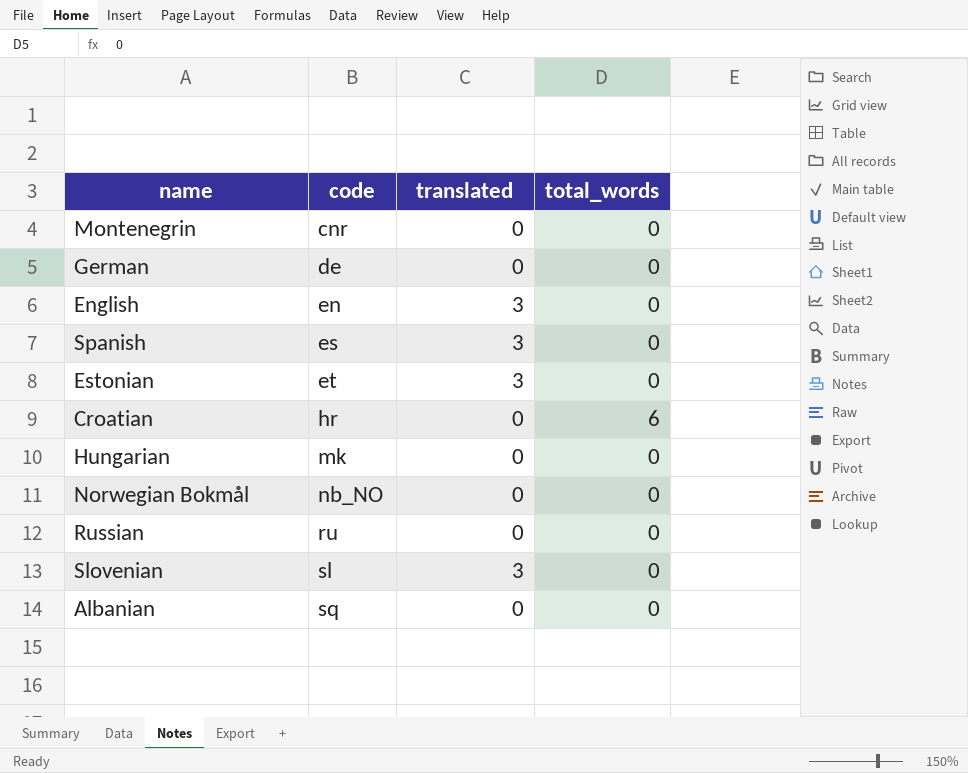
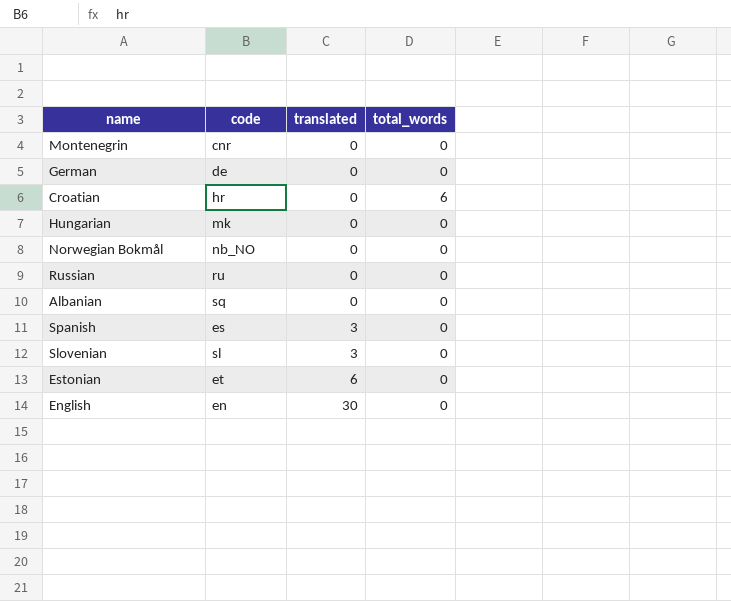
row order: code ascending -> translated ascending
Estonian | translated: 3 -> 6
English | translated: 3 -> 30

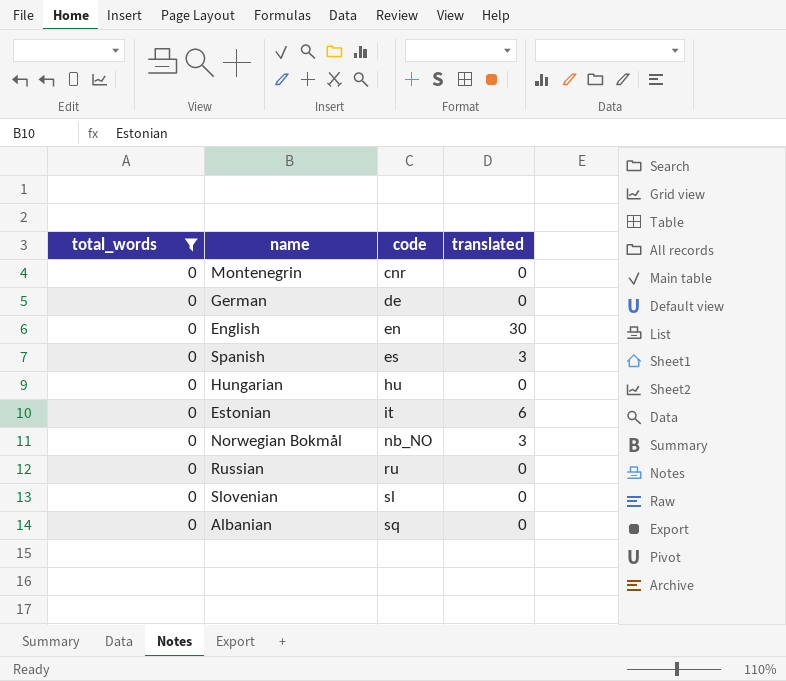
filter: none -> total_words = 0
row order: translated ascending -> code ascending
column total_words | position: 4 -> 1
Hungarian | code: mk -> hu
Estonian | code: et -> it
Norwegian Bokmål | translated: 0 -> 3
Slovenian | translated: 3 -> 0

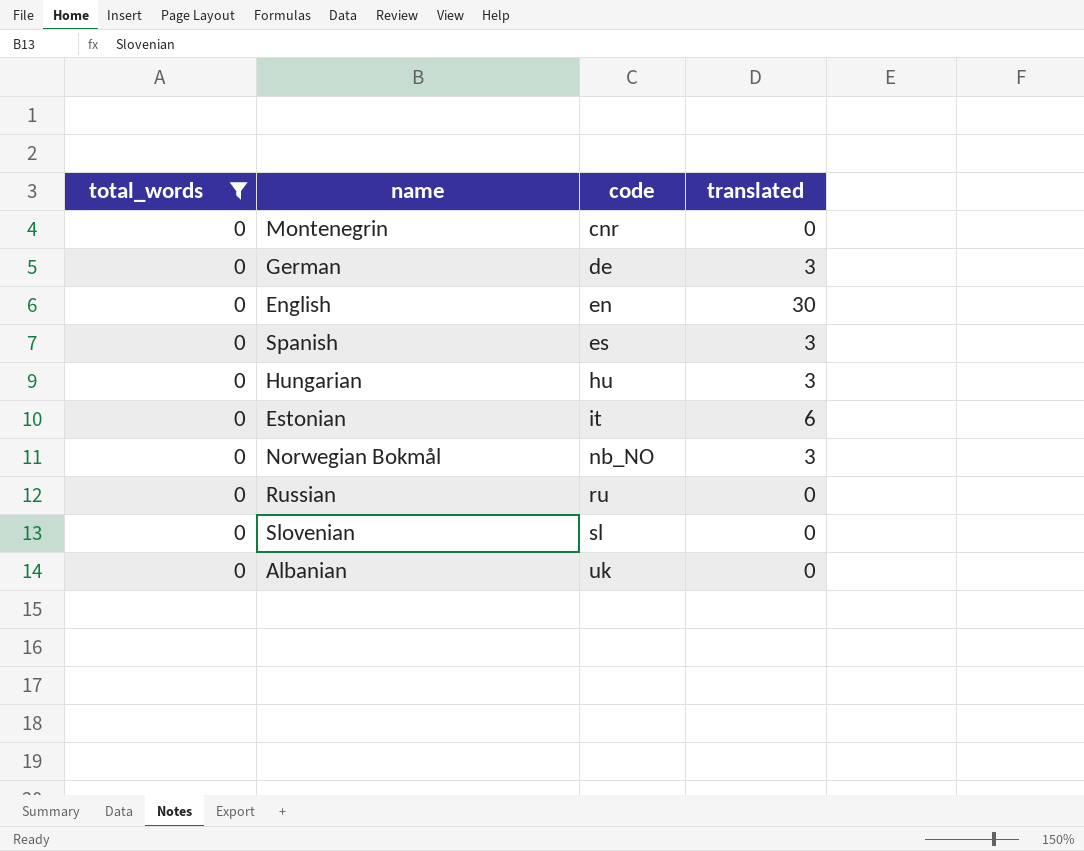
German | translated: 0 -> 3
Hungarian | translated: 0 -> 3
Albanian | code: sq -> uk

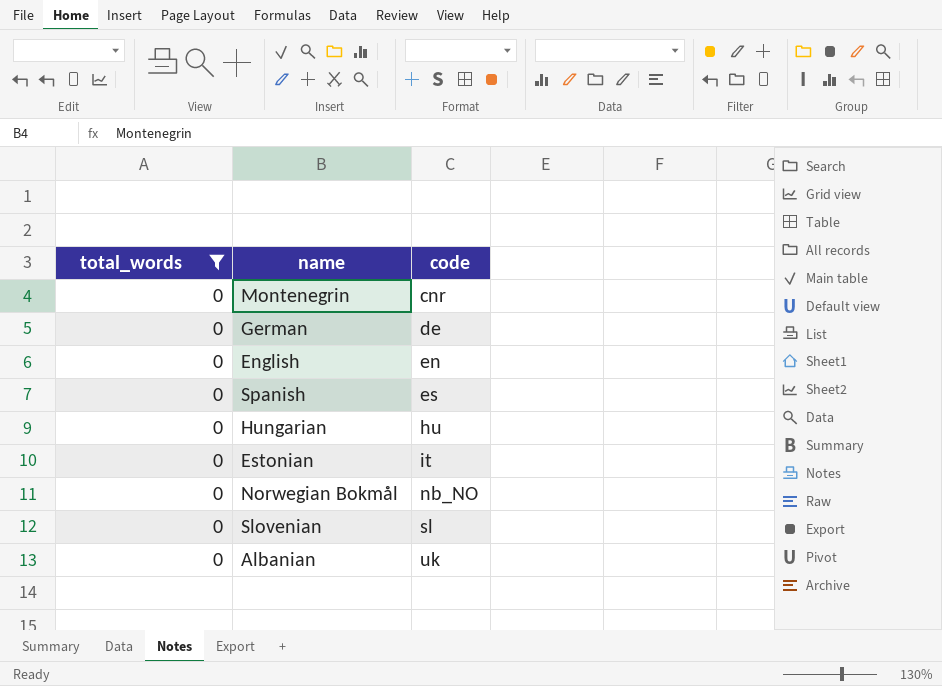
column translated | position: 4 -> none
row Russian: 0 | ru | 0 -> none

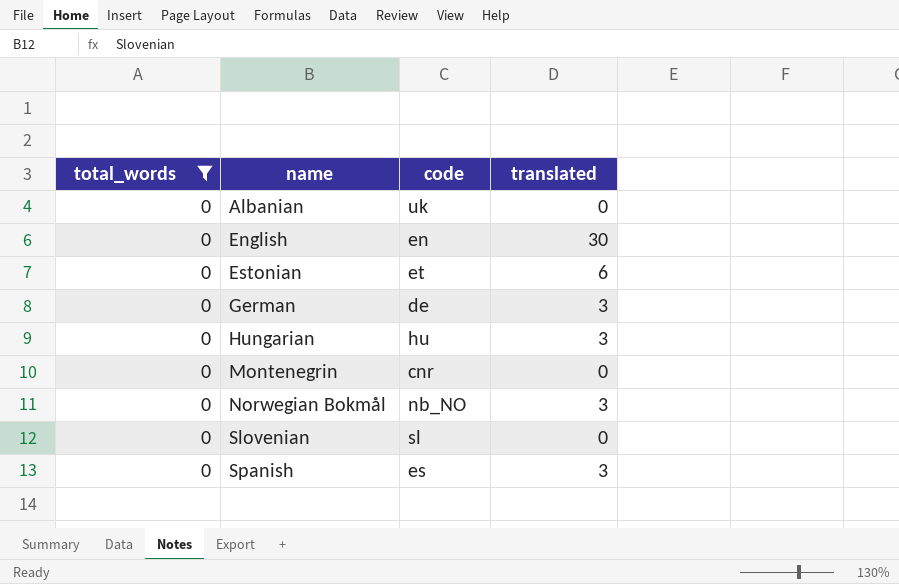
row order: code ascending -> name ascending
column translated | position: none -> 4
Estonian | code: it -> et

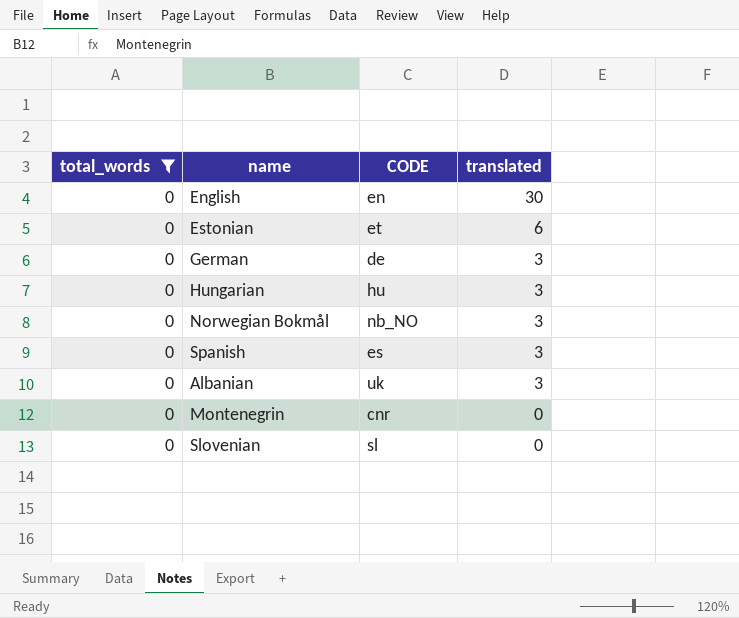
row order: name ascending -> translated descending
column name: code -> CODE
Albanian | translated: 0 -> 3

